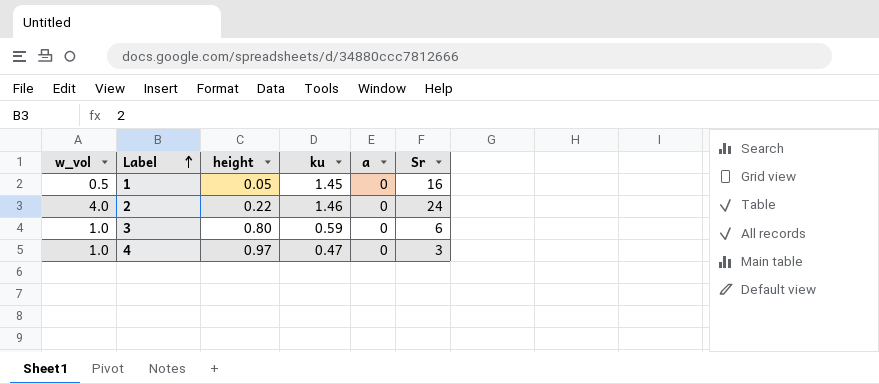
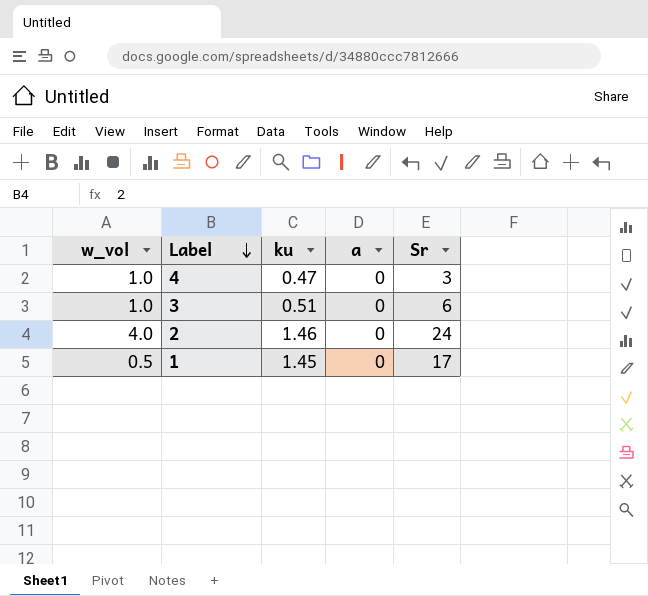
row order: Label ascending -> Label descending
column height | position: 3 -> none
3 | ku: 0.59 -> 0.51
1 | Sr: 16 -> 17

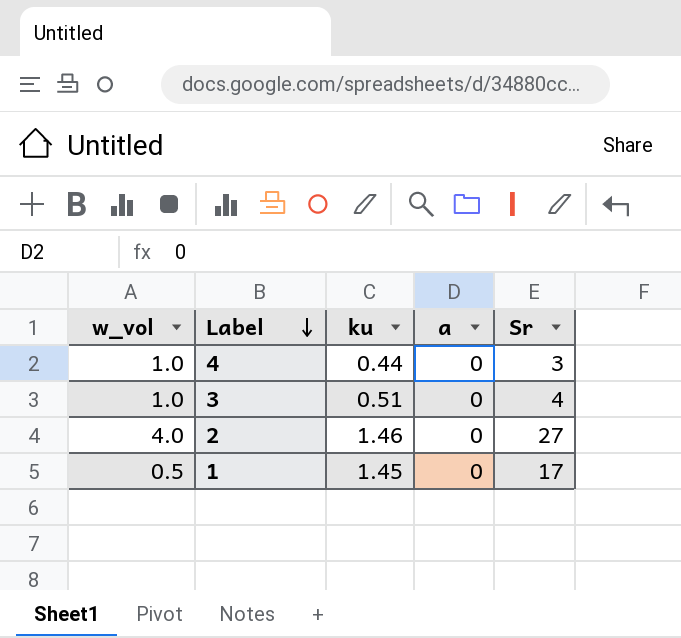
4 | ku: 0.47 -> 0.44
3 | Sr: 6 -> 4
2 | Sr: 24 -> 27

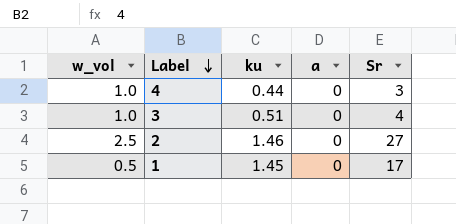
2 | w_vol: 4.0 -> 2.5

